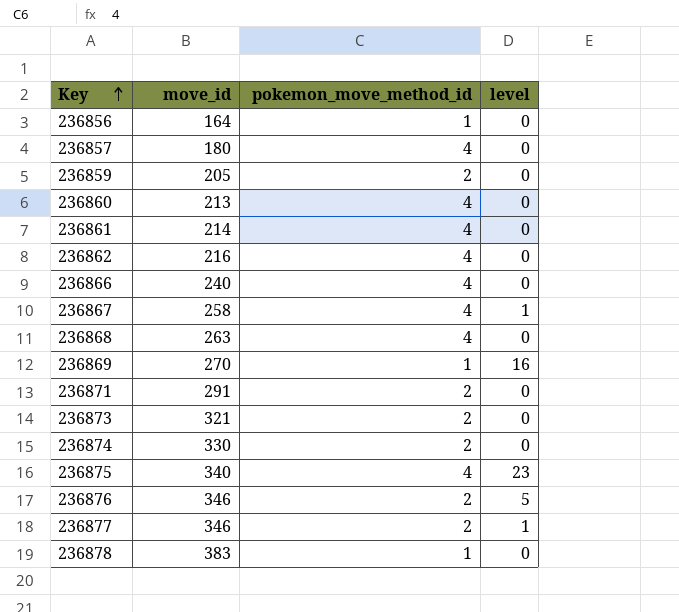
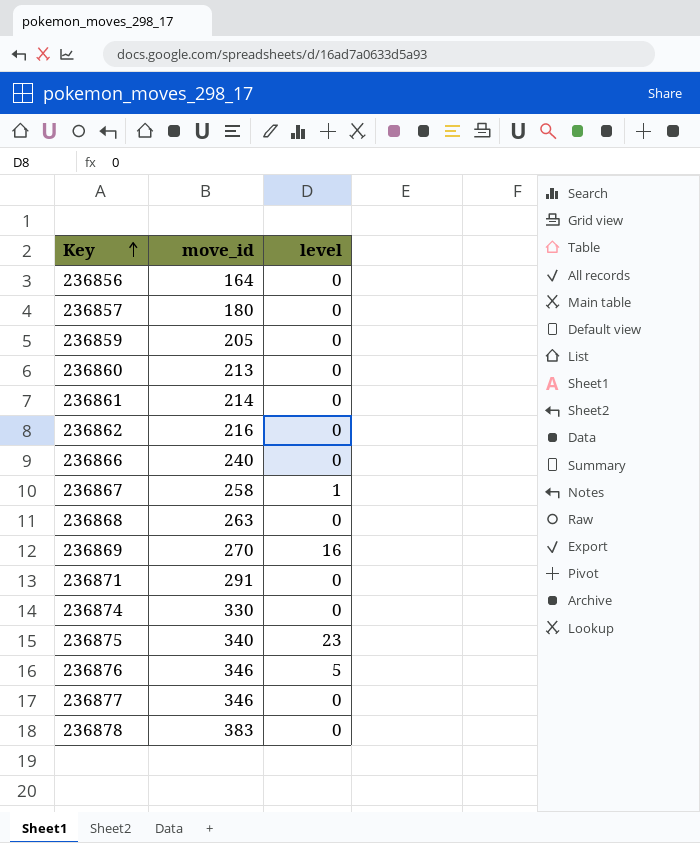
column pokemon_move_method_id | position: 3 -> none
row 236873: 321 | 2 | 0 -> none
236877 | level: 1 -> 0

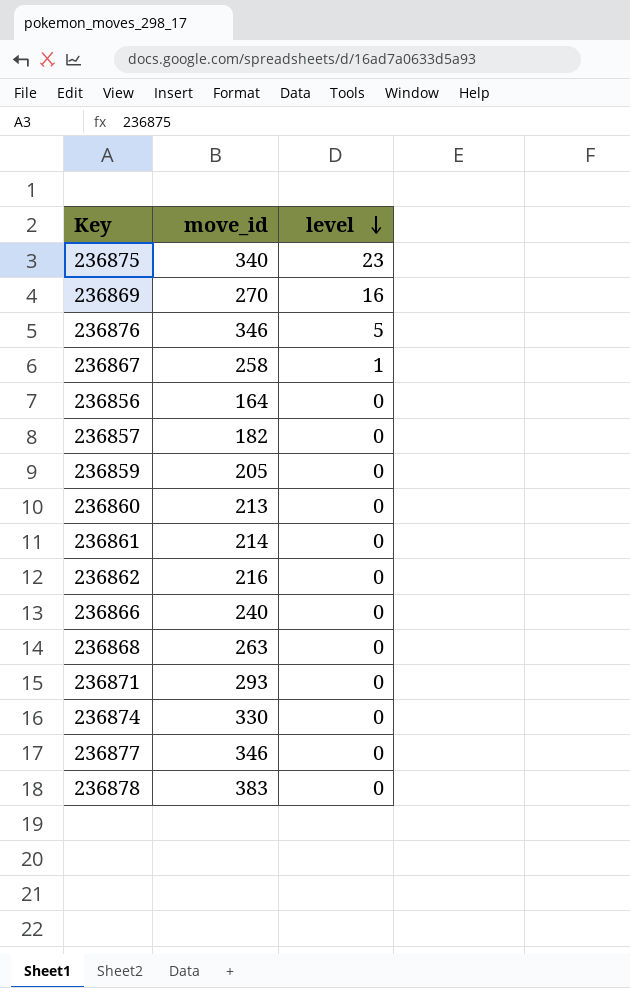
row order: Key ascending -> level descending
236857 | move_id: 180 -> 182
236871 | move_id: 291 -> 293

